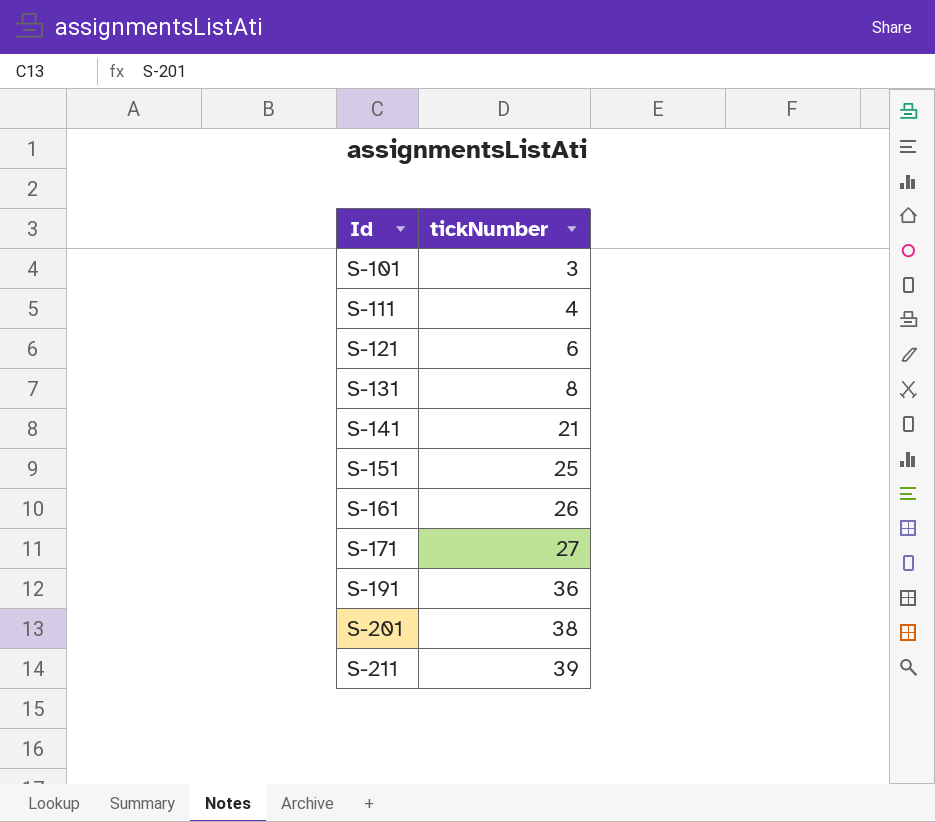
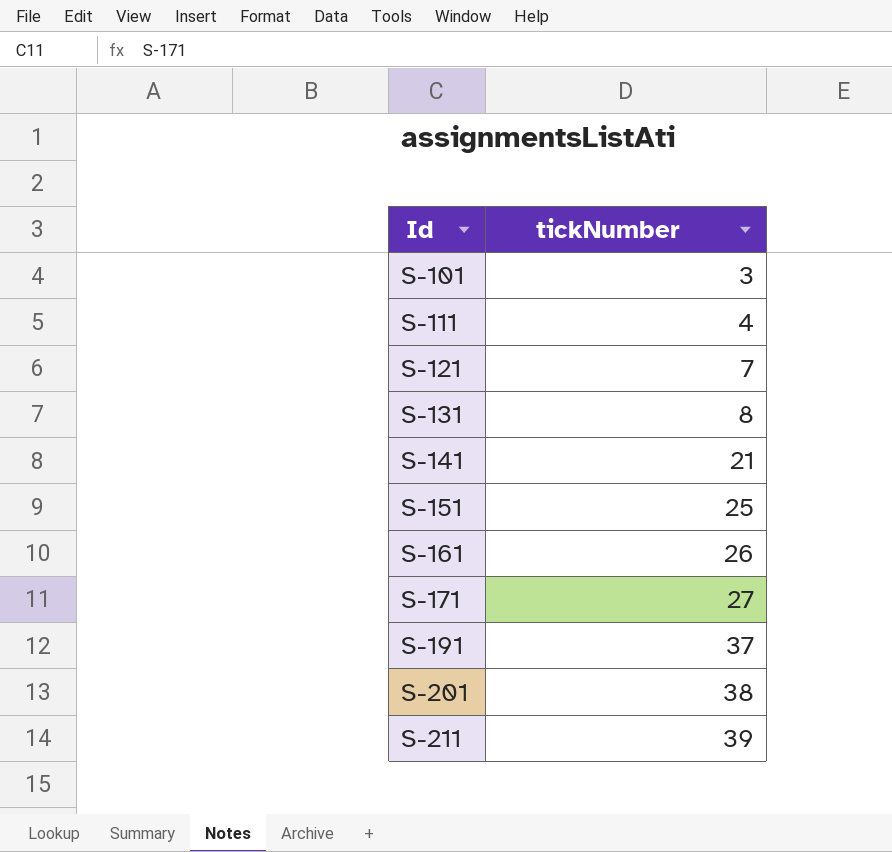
S-121 | tickNumber: 6 -> 7
S-191 | tickNumber: 36 -> 37

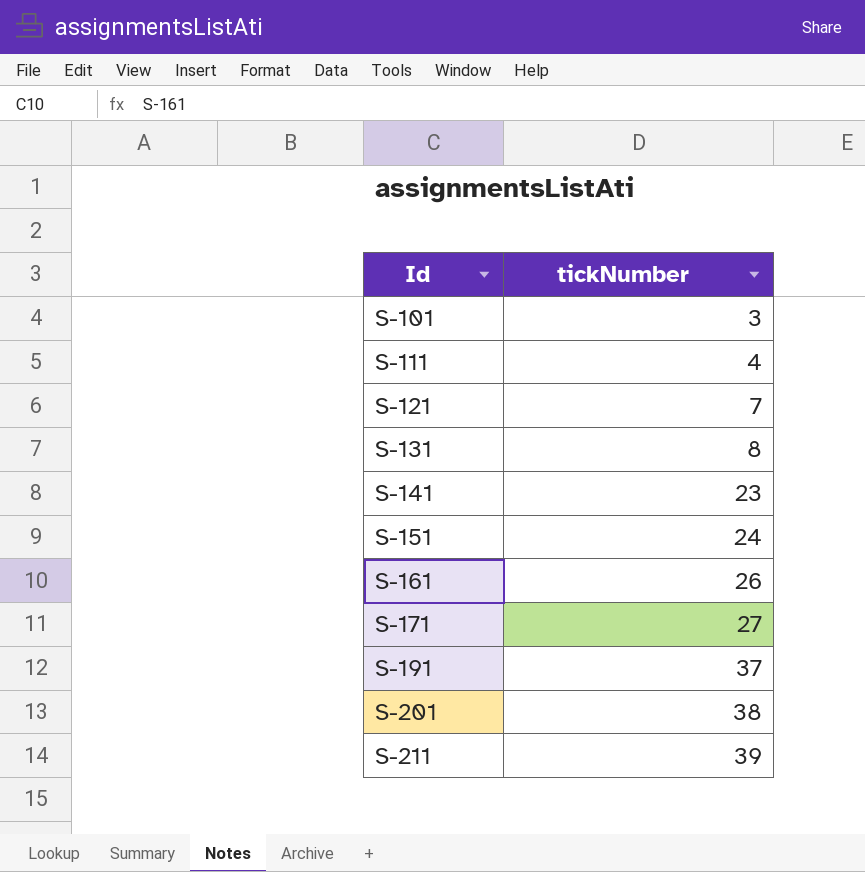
S-141 | tickNumber: 21 -> 23
S-151 | tickNumber: 25 -> 24

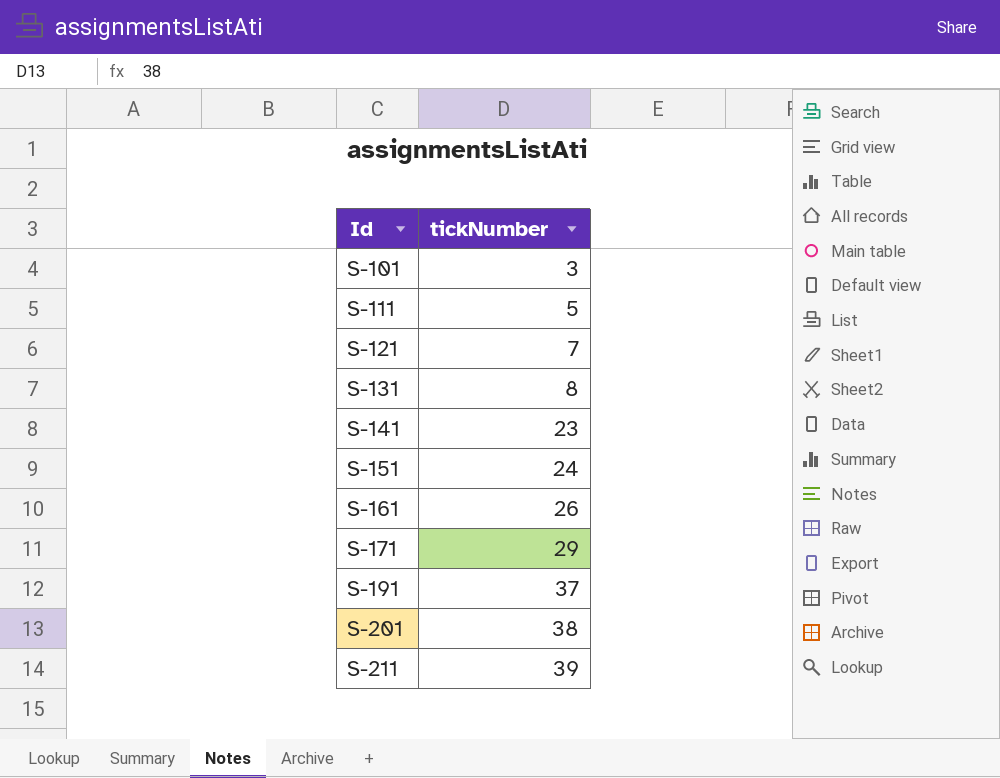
S-111 | tickNumber: 4 -> 5
S-171 | tickNumber: 27 -> 29

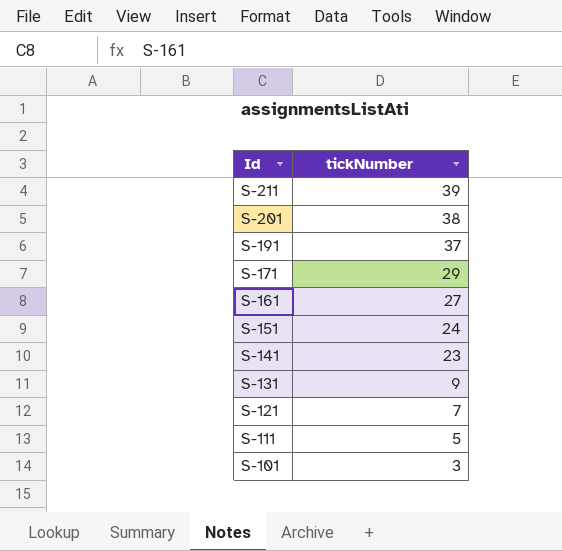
row order: Id ascending -> Id descending
S-161 | tickNumber: 26 -> 27
S-131 | tickNumber: 8 -> 9

